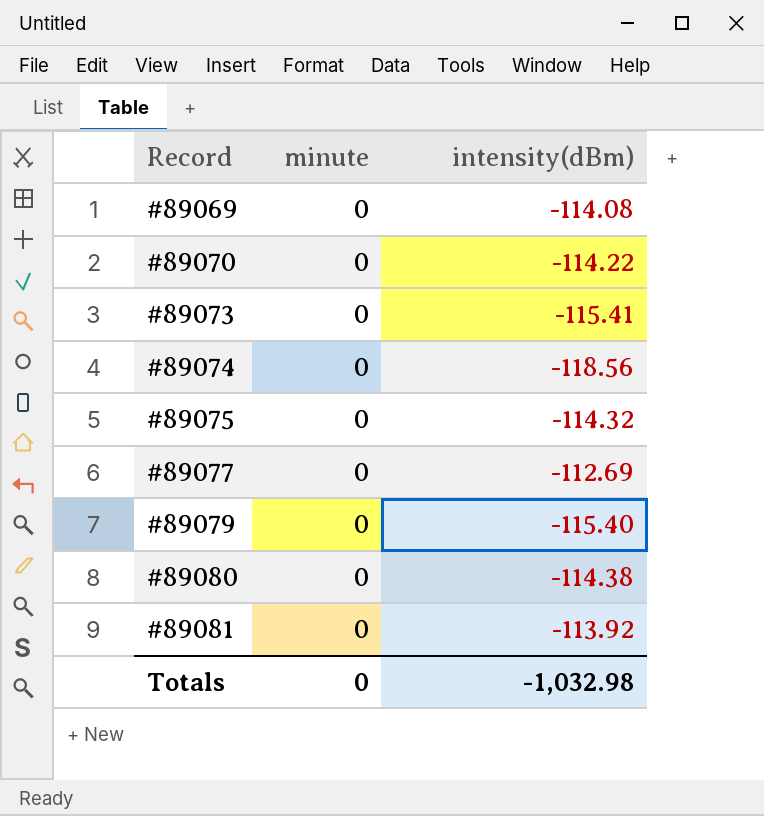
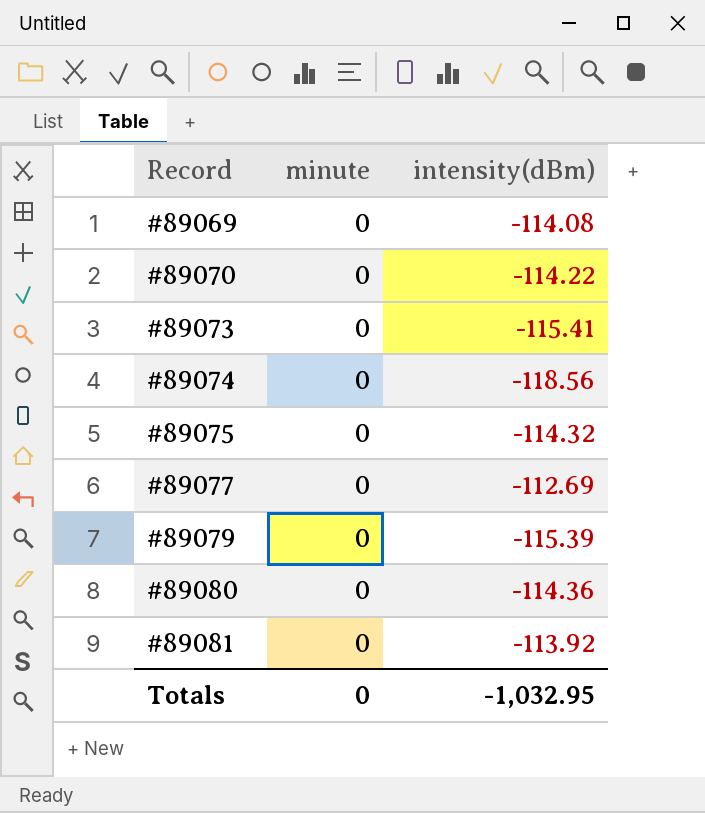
#89079 | intensity(dBm): -115.40 -> -115.39
#89080 | intensity(dBm): -114.38 -> -114.36
Totals | intensity(dBm): -1,032.98 -> -1,032.95

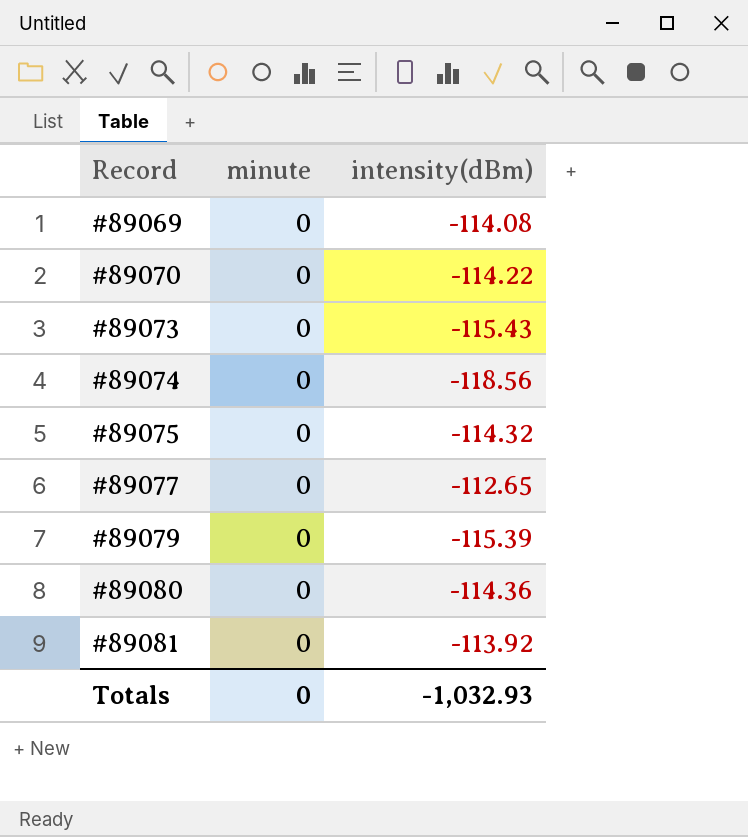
#89073 | intensity(dBm): -115.41 -> -115.43
#89077 | intensity(dBm): -112.69 -> -112.65
Totals | intensity(dBm): -1,032.95 -> -1,032.93

